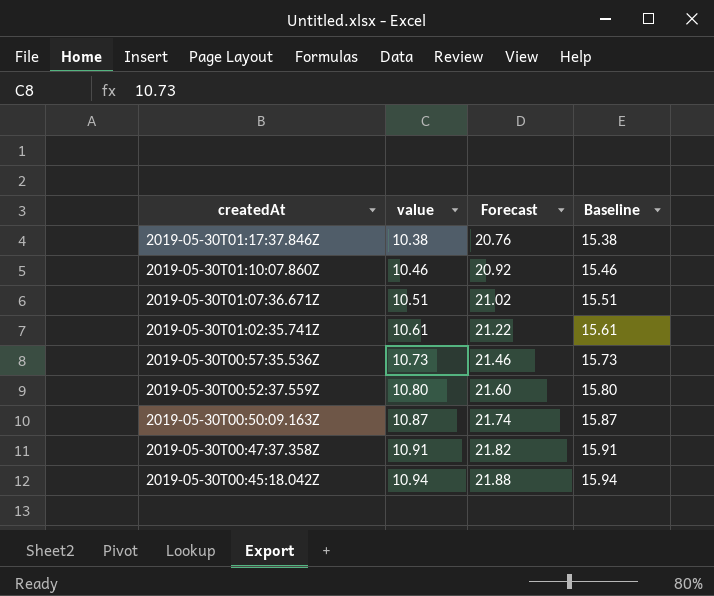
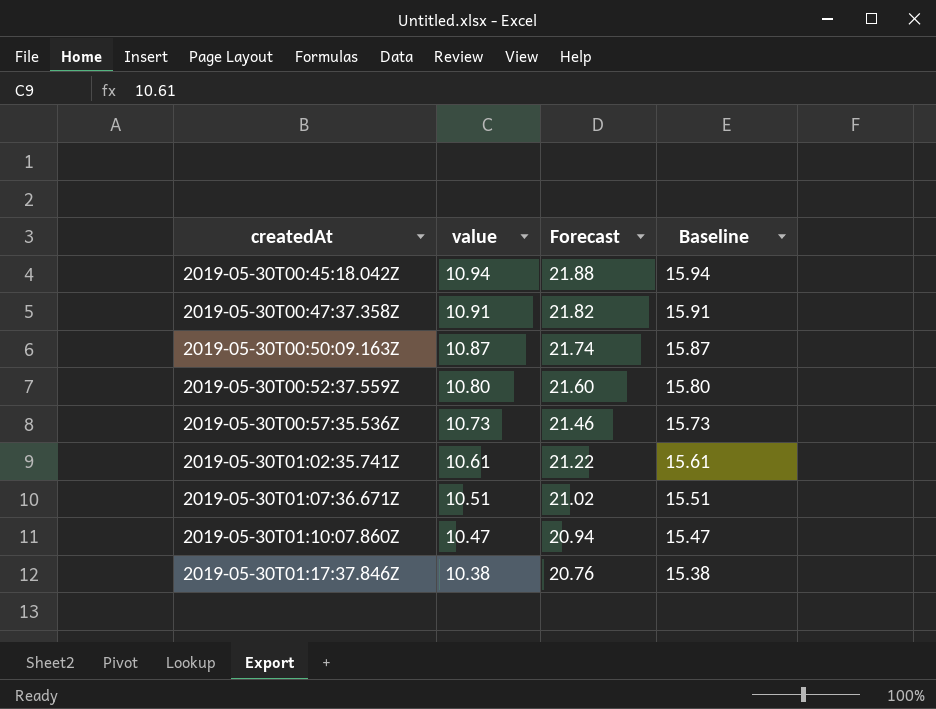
row order: createdAt descending -> createdAt ascending
2019-05-30T01:10:07.860Z | value: 10.46 -> 10.47
2019-05-30T01:10:07.860Z | Forecast: 20.92 -> 20.94
2019-05-30T01:10:07.860Z | Baseline: 15.46 -> 15.47

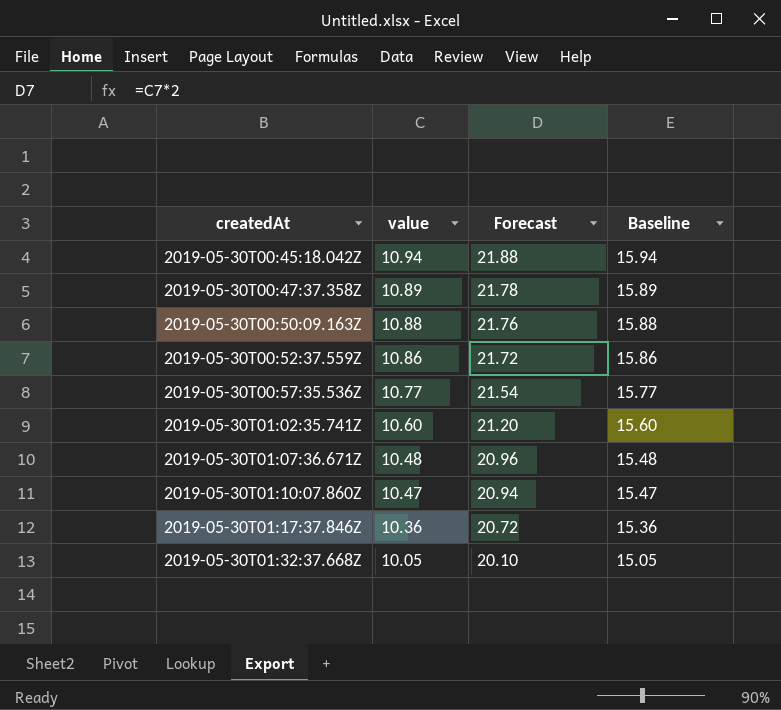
2019-05-30T00:47:37.358Z | value: 10.91 -> 10.89
2019-05-30T00:47:37.358Z | Forecast: 21.82 -> 21.78
2019-05-30T00:47:37.358Z | Baseline: 15.91 -> 15.89
2019-05-30T00:50:09.163Z | value: 10.87 -> 10.88
2019-05-30T00:50:09.163Z | Forecast: 21.74 -> 21.76
2019-05-30T00:50:09.163Z | Baseline: 15.87 -> 15.88
2019-05-30T00:52:37.559Z | value: 10.80 -> 10.86
2019-05-30T00:52:37.559Z | Forecast: 21.60 -> 21.72
2019-05-30T00:52:37.559Z | Baseline: 15.80 -> 15.86
2019-05-30T00:57:35.536Z | value: 10.73 -> 10.77
2019-05-30T00:57:35.536Z | Forecast: 21.46 -> 21.54
2019-05-30T00:57:35.536Z | Baseline: 15.73 -> 15.77
2019-05-30T01:02:35.741Z | value: 10.61 -> 10.60
2019-05-30T01:02:35.741Z | Forecast: 21.22 -> 21.20
2019-05-30T01:02:35.741Z | Baseline: 15.61 -> 15.60
2019-05-30T01:07:36.671Z | value: 10.51 -> 10.48
2019-05-30T01:07:36.671Z | Forecast: 21.02 -> 20.96
2019-05-30T01:07:36.671Z | Baseline: 15.51 -> 15.48
2019-05-30T01:17:37.846Z | value: 10.38 -> 10.36
2019-05-30T01:17:37.846Z | Forecast: 20.76 -> 20.72
2019-05-30T01:17:37.846Z | Baseline: 15.38 -> 15.36
row 2019-05-30T01:32:37.668Z: none -> 10.05 | 20.10 | 15.05

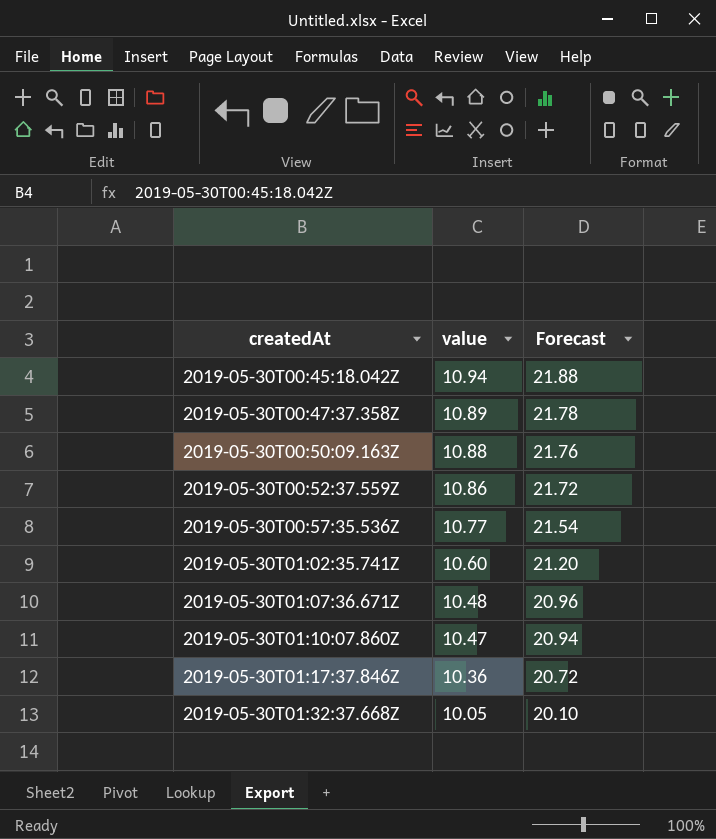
column Baseline | formula: [value] + 5 -> none

